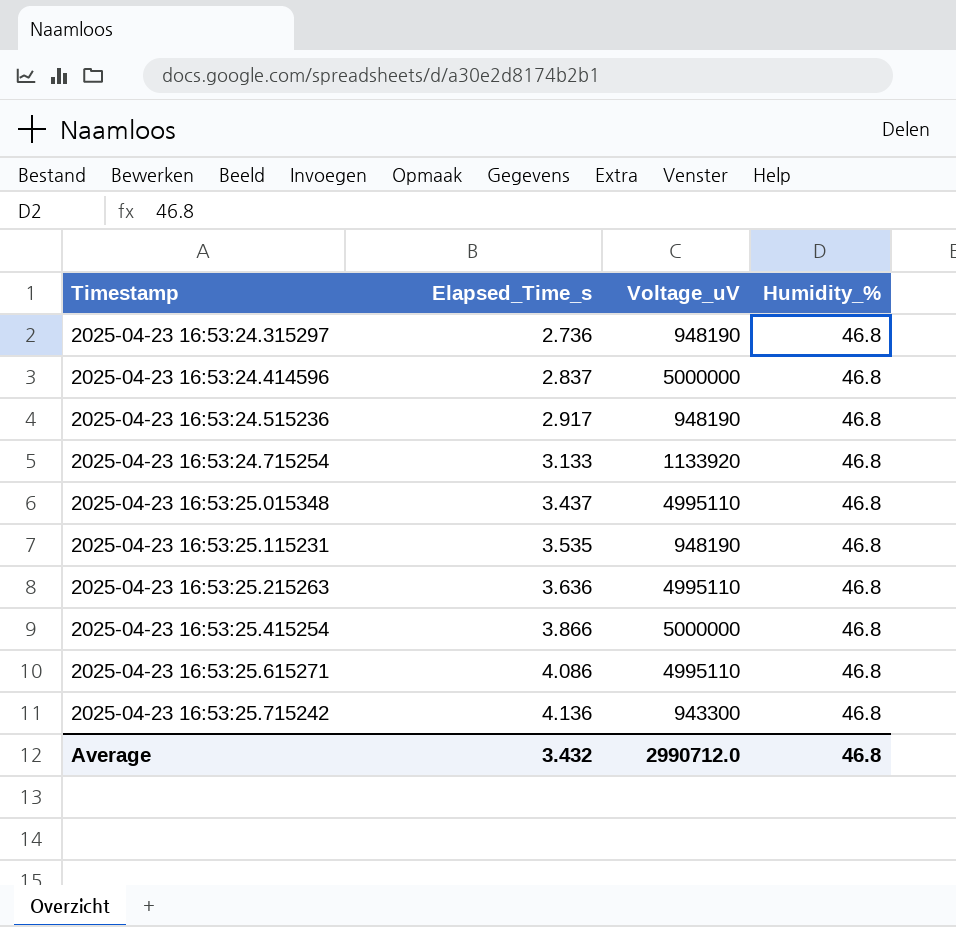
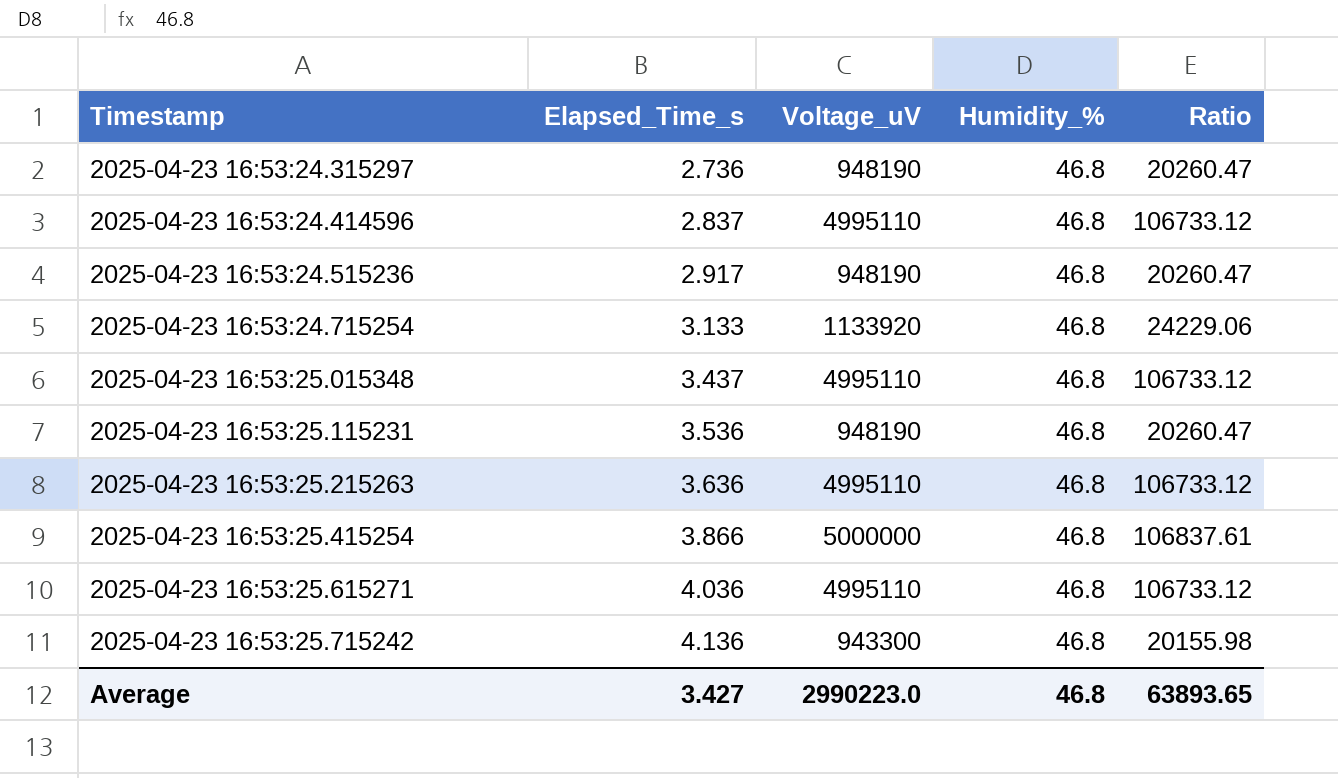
column Ratio | formula: none -> [Voltage_uV] / [Humidity_%]
2025-04-23 16:53:24.414596 | Voltage_uV: 5000000 -> 4995110
2025-04-23 16:53:25.115231 | Elapsed_Time_s: 3.535 -> 3.536
2025-04-23 16:53:25.615271 | Elapsed_Time_s: 4.086 -> 4.036
Average | Elapsed_Time_s: 3.432 -> 3.427
Average | Voltage_uV: 2990712.0 -> 2990223.0

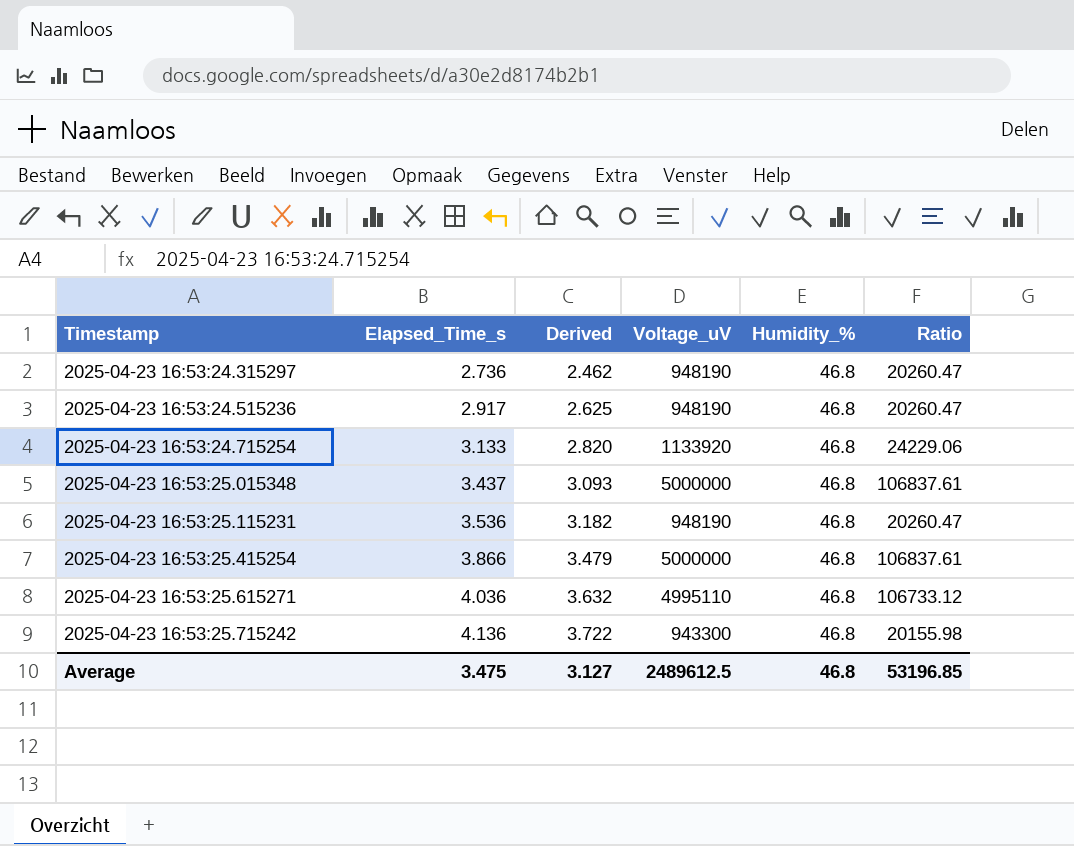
column Derived | formula: none -> [Elapsed_Time_s] * 0.9
row 2025-04-23 16:53:24.414596: 2.837 | 4995110 | 46.8 | 106733.12 -> none
row 2025-04-23 16:53:25.215263: 3.636 | 4995110 | 46.8 | 106733.12 -> none
2025-04-23 16:53:25.015348 | Voltage_uV: 4995110 -> 5000000
2025-04-23 16:53:25.015348 | Ratio: 106733.12 -> 106837.61
Average | Elapsed_Time_s: 3.427 -> 3.475
Average | Voltage_uV: 2990223.0 -> 2489612.5
Average | Ratio: 63893.65 -> 53196.85

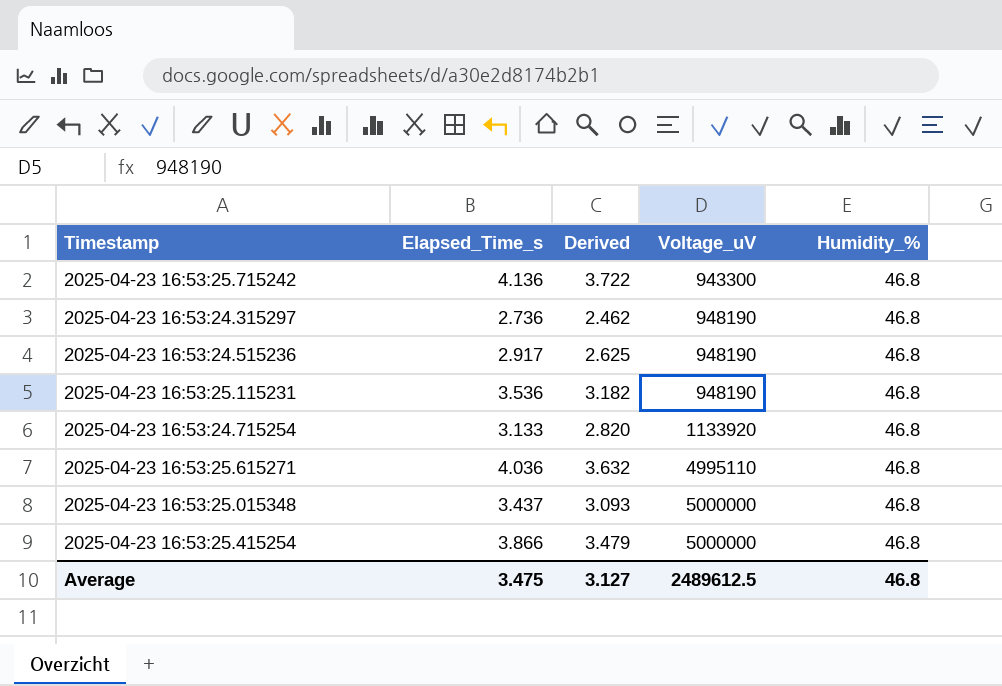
row order: Timestamp ascending -> Voltage_uV ascending
column Ratio | formula: [Voltage_uV] / [Humidity_%] -> none

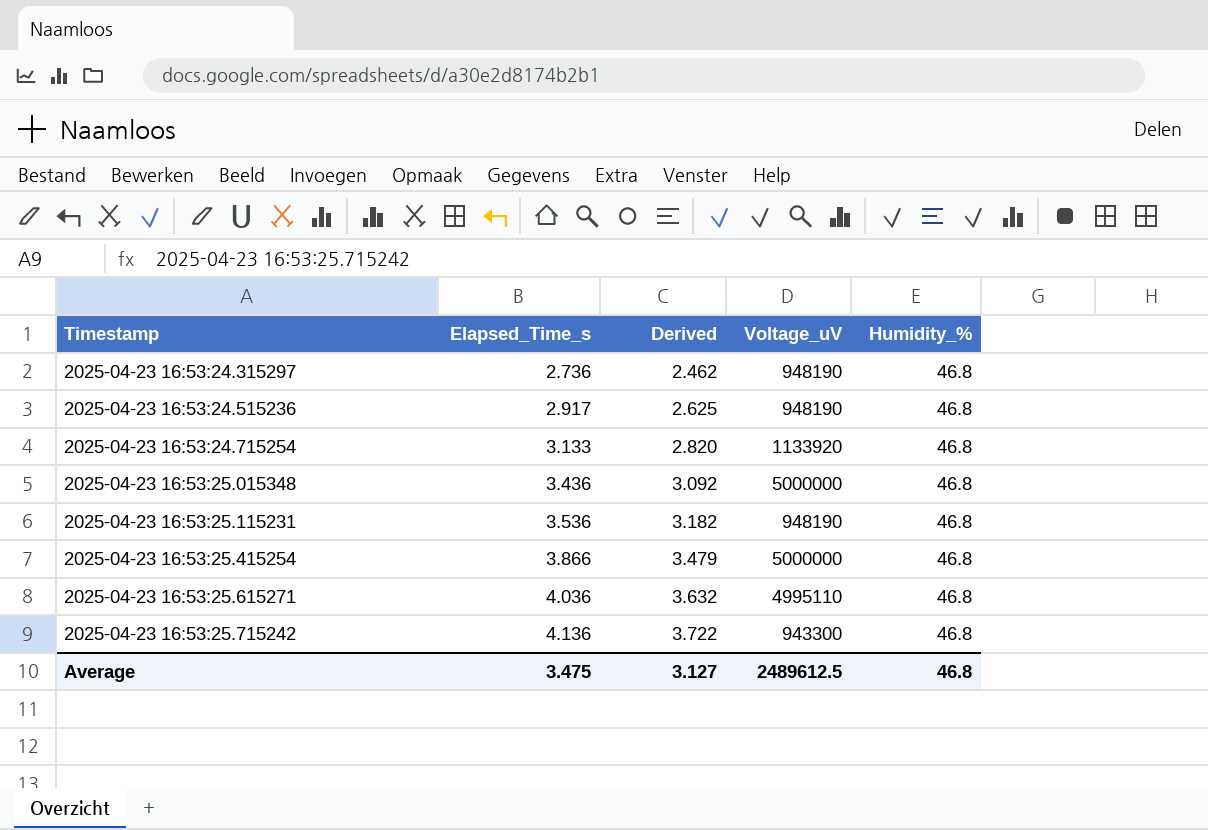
row order: Voltage_uV ascending -> Timestamp ascending
2025-04-23 16:53:25.015348 | Elapsed_Time_s: 3.437 -> 3.436
2025-04-23 16:53:25.015348 | Derived: 3.093 -> 3.092

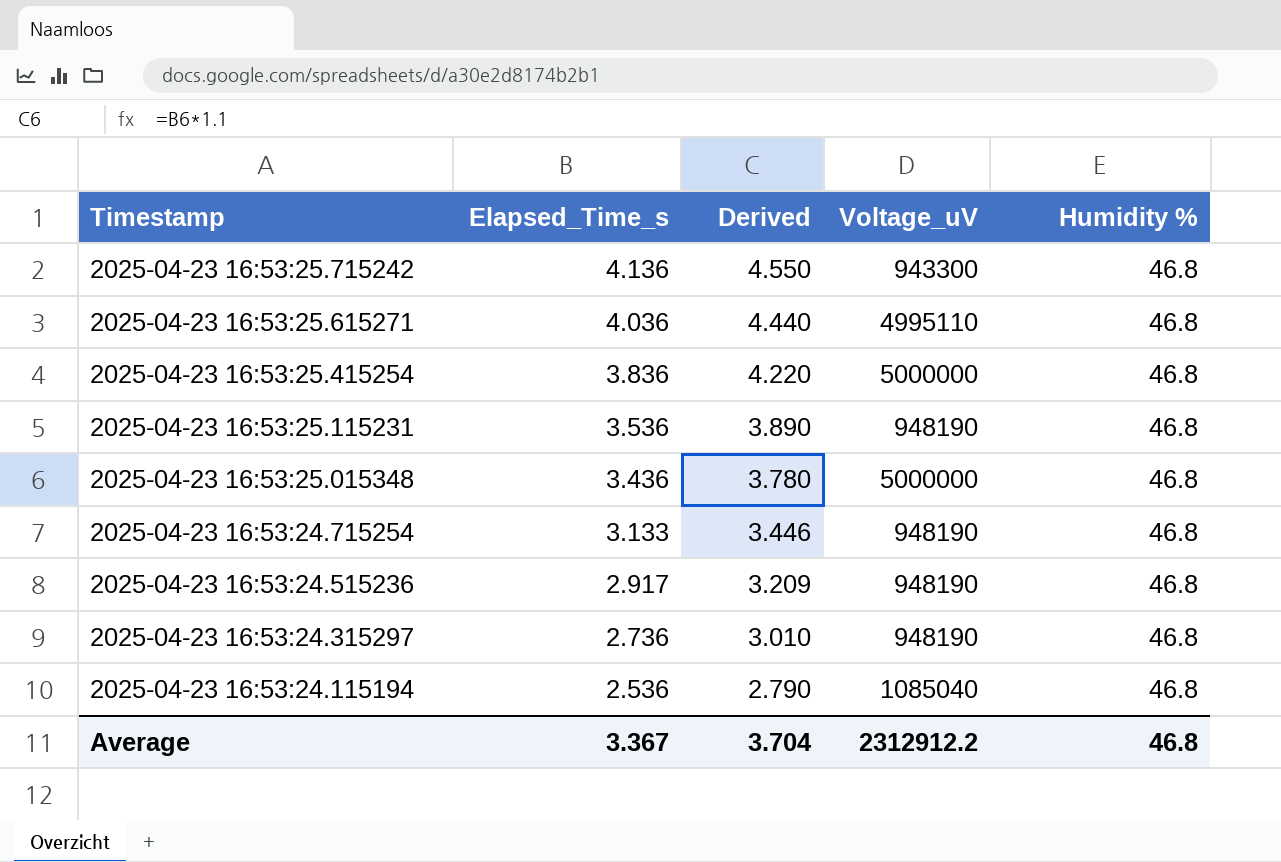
row order: Timestamp ascending -> Timestamp descending
column Derived | formula: [Elapsed_Time_s] * 0.9 -> [Elapsed_Time_s] * 1.1
column name: Humidity_% -> Humidity %
2025-04-23 16:53:25.415254 | Elapsed_Time_s: 3.866 -> 3.836
2025-04-23 16:53:24.715254 | Voltage_uV: 1133920 -> 948190
row 2025-04-23 16:53:24.115194: none -> 2.536 | 2.790 | 1085040 | 46.8
Average | Elapsed_Time_s: 3.475 -> 3.367
Average | Derived: 3.127 -> 3.704
Average | Voltage_uV: 2489612.5 -> 2312912.2

